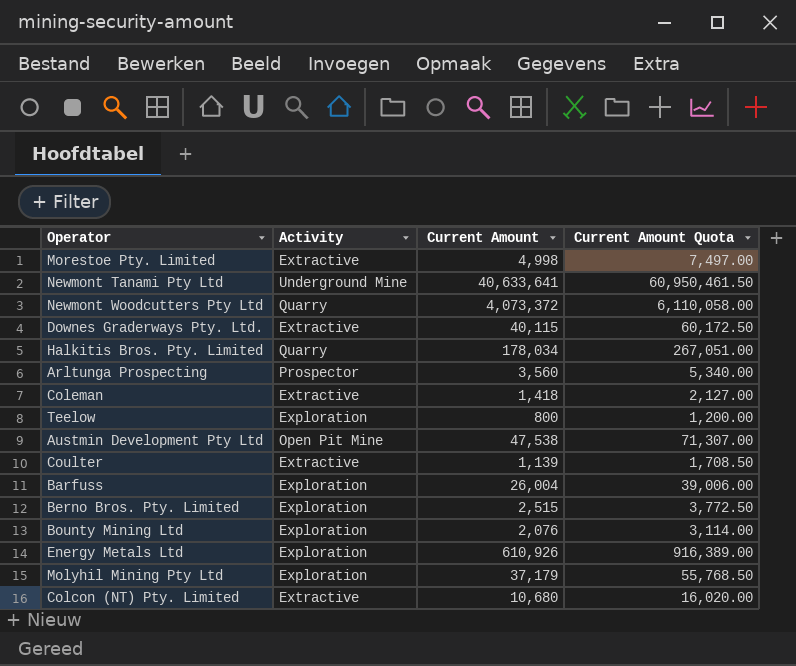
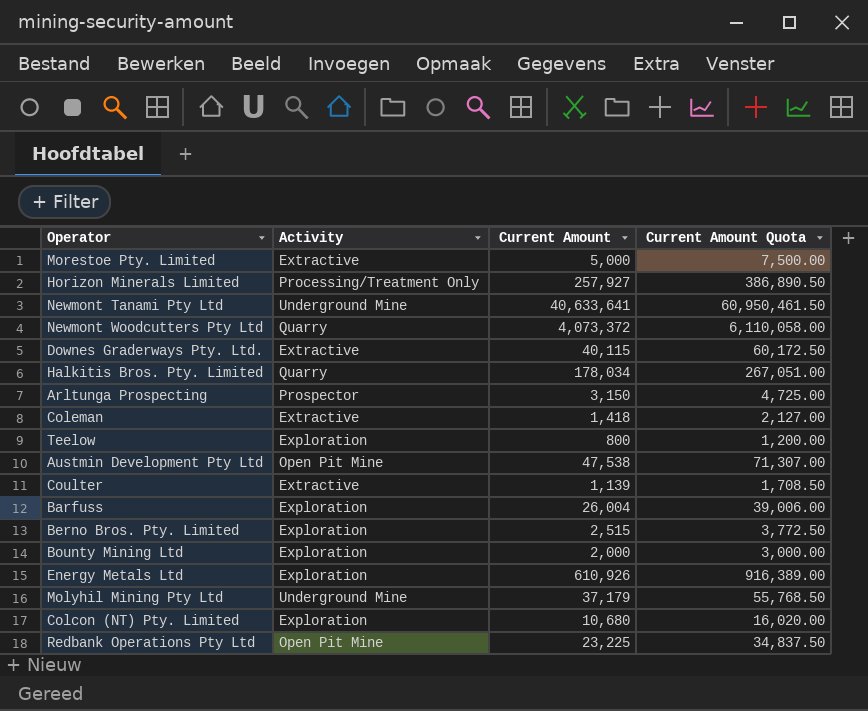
Morestoe Pty. Limited | Current Amount: 4,998 -> 5,000
Morestoe Pty. Limited | Current Amount Quota: 7,497.00 -> 7,500.00
row Horizon Minerals Limited: none -> Processing/Treatment Only | 257,927 | 386,890.50
Arltunga Prospecting | Current Amount: 3,560 -> 3,150
Arltunga Prospecting | Current Amount Quota: 5,340.00 -> 4,725.00
Bounty Mining Ltd | Current Amount: 2,076 -> 2,000
Bounty Mining Ltd | Current Amount Quota: 3,114.00 -> 3,000.00
Molyhil Mining Pty Ltd | Activity: Exploration -> Underground Mine
Colcon (NT) Pty. Limited | Activity: Extractive -> Exploration
row Redbank Operations Pty Ltd: none -> Open Pit Mine | 23,225 | 34,837.50

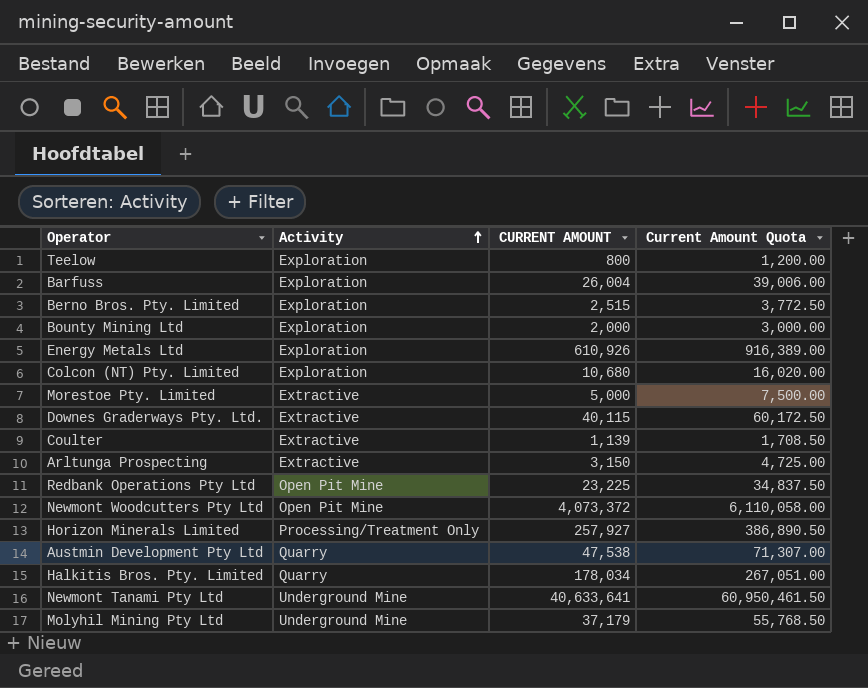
row order: none -> Activity ascending
column name: Current Amount -> CURRENT AMOUNT
row Coleman: Extractive | 1,418 | 2,127.00 -> none
Arltunga Prospecting | Activity: Prospector -> Extractive
Newmont Woodcutters Pty Ltd | Activity: Quarry -> Open Pit Mine
Austmin Development Pty Ltd | Activity: Open Pit Mine -> Quarry

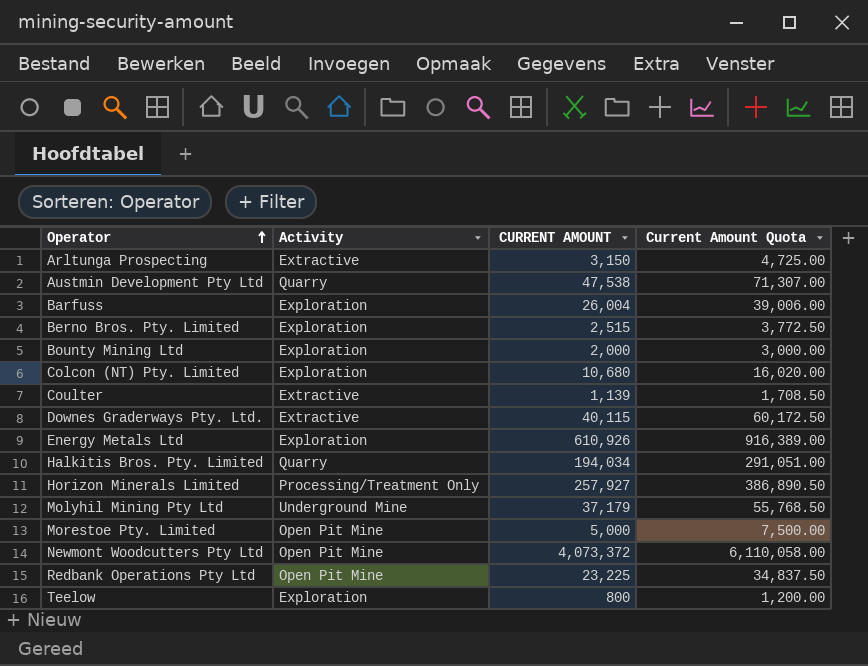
row order: Activity ascending -> Operator ascending
row Newmont Tanami Pty Ltd: Underground Mine | 40,633,641 | 60,950,461.50 -> none
Halkitis Bros. Pty. Limited | CURRENT AMOUNT: 178,034 -> 194,034
Halkitis Bros. Pty. Limited | Current Amount Quota: 267,051.00 -> 291,051.00
Morestoe Pty. Limited | Activity: Extractive -> Open Pit Mine

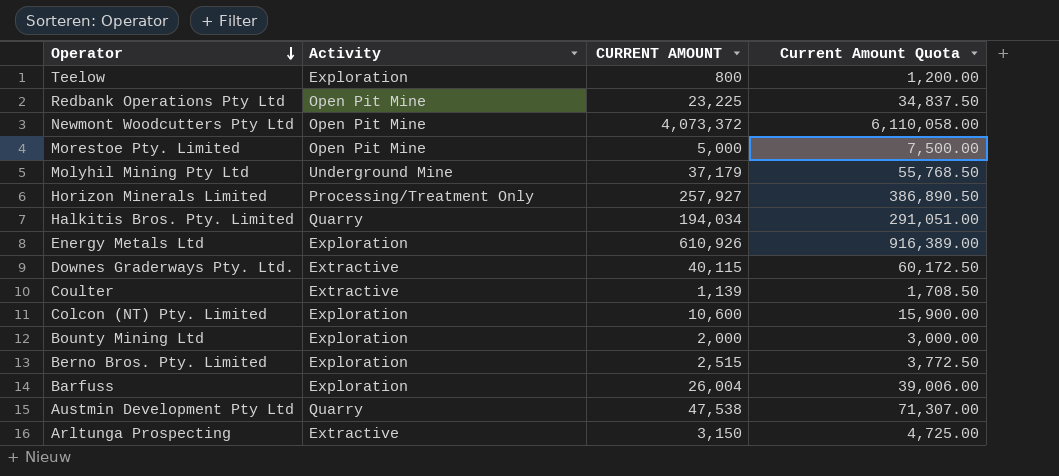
row order: Operator ascending -> Operator descending
Colcon (NT) Pty. Limited | CURRENT AMOUNT: 10,680 -> 10,600
Colcon (NT) Pty. Limited | Current Amount Quota: 16,020.00 -> 15,900.00

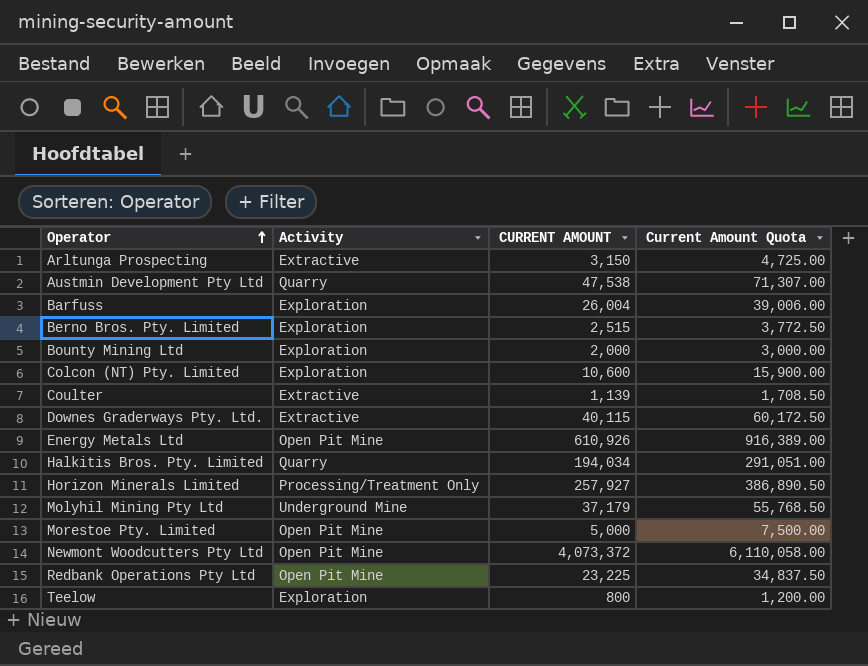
row order: Operator descending -> Operator ascending
Energy Metals Ltd | Activity: Exploration -> Open Pit Mine

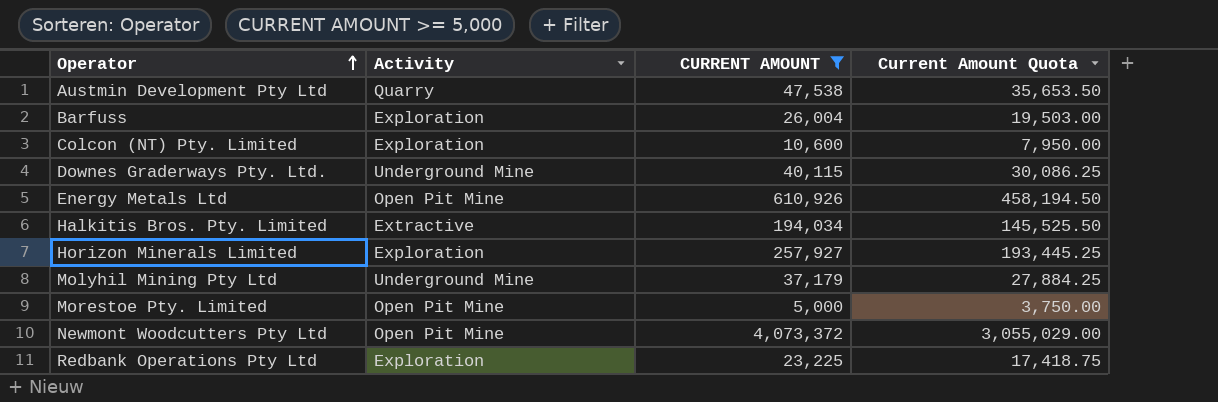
filter: none -> CURRENT AMOUNT >= 5,000
column Current Amount Quota | formula: [CURRENT AMOUNT] * 1.5 -> [CURRENT AMOUNT] * 0.75
Downes Graderways Pty. Ltd. | Activity: Extractive -> Underground Mine
Halkitis Bros. Pty. Limited | Activity: Quarry -> Extractive
Horizon Minerals Limited | Activity: Processing/Treatment Only -> Exploration
Redbank Operations Pty Ltd | Activity: Open Pit Mine -> Exploration

